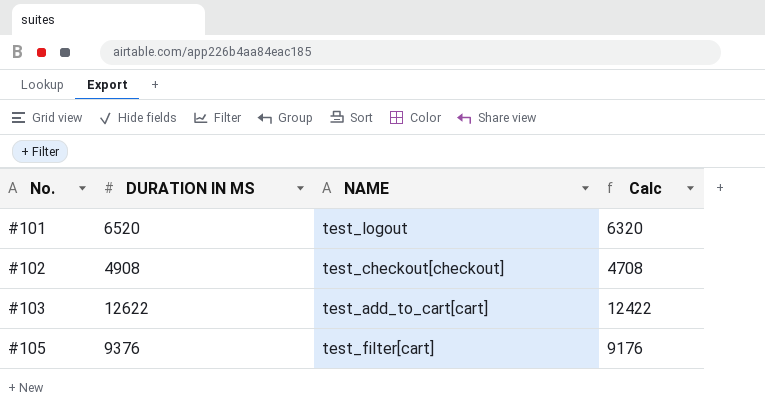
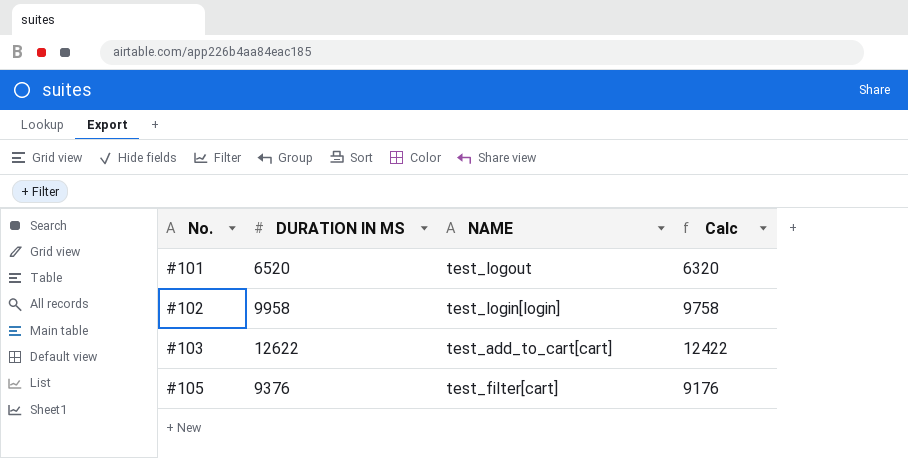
#102 | DURATION IN MS: 4908 -> 9958
#102 | NAME: test_checkout[checkout] -> test_login[login]
#102 | Calc: 4708 -> 9758

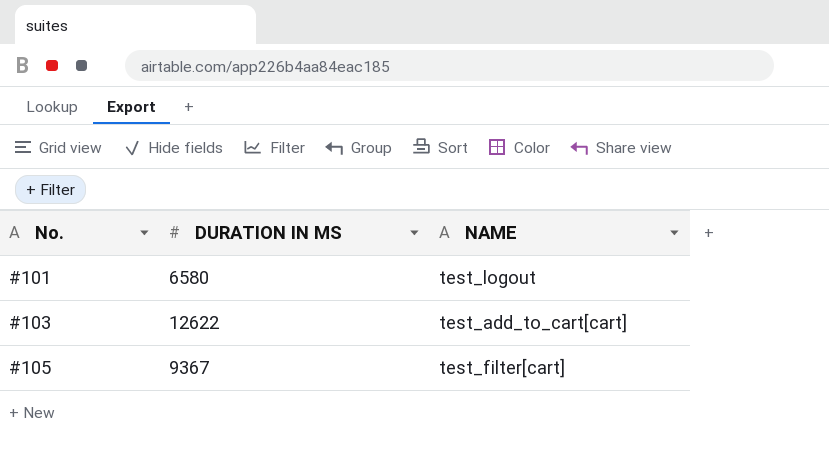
column Calc | formula: [DURATION IN MS] - 200 -> none
row #102: 9958 | test_login[login] | 9758 -> none
#101 | DURATION IN MS: 6520 -> 6580
#105 | DURATION IN MS: 9376 -> 9367

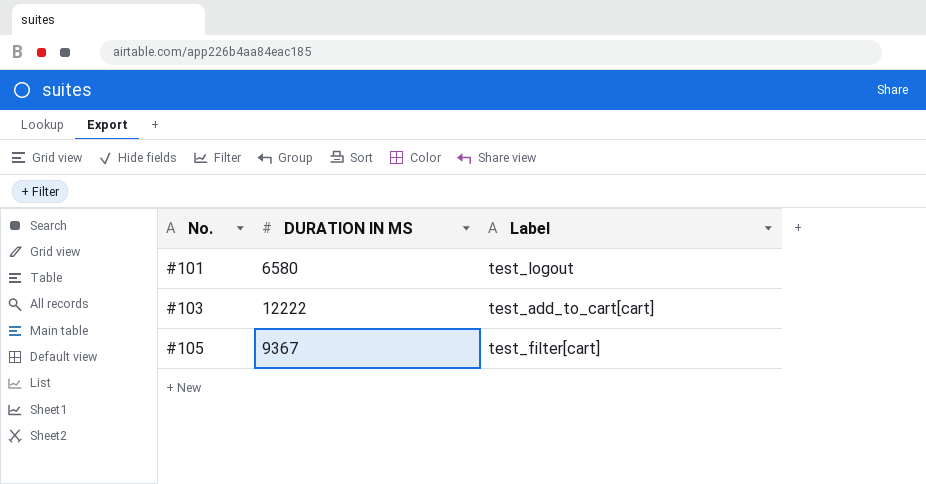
column name: NAME -> Label
#103 | DURATION IN MS: 12622 -> 12222

